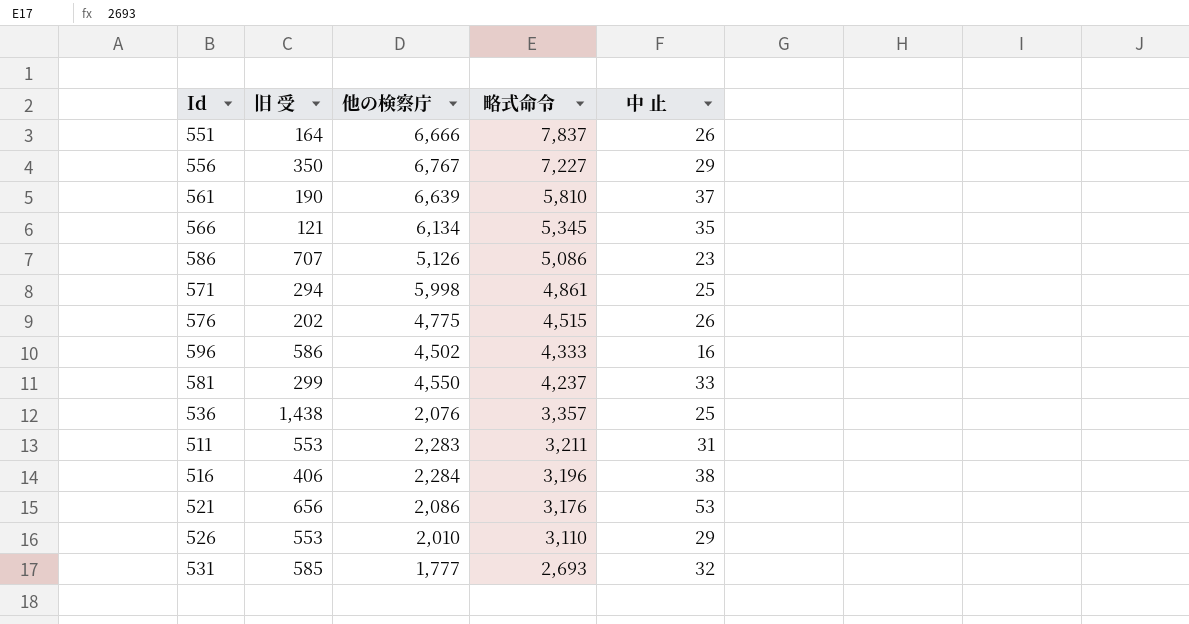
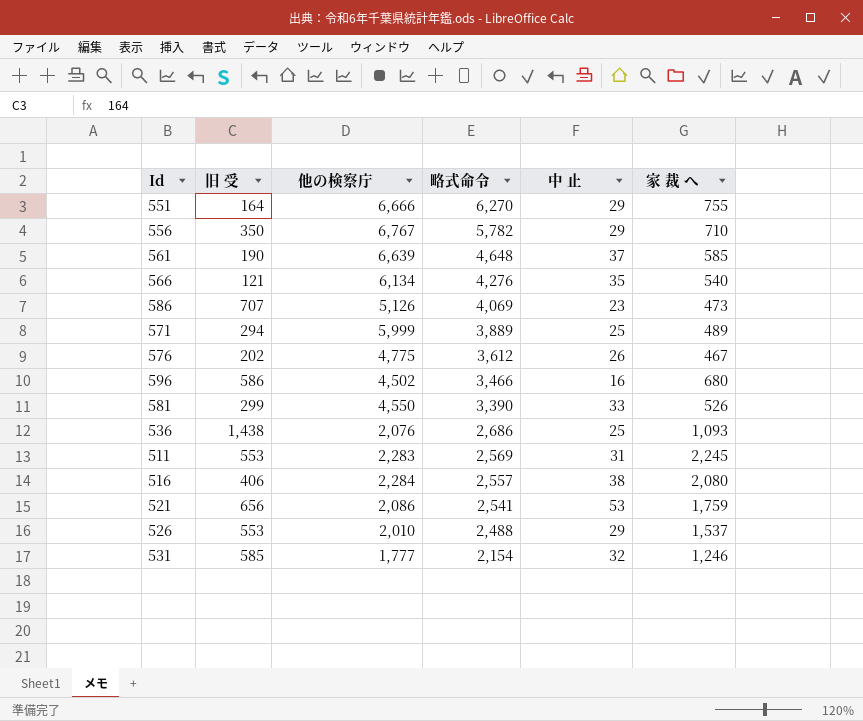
column 家 裁 へ | position: none -> 6
551 | 略式命令: 7,837 -> 6,270
551 | 中 止: 26 -> 29
556 | 略式命令: 7,227 -> 5,782
561 | 略式命令: 5,810 -> 4,648
566 | 略式命令: 5,345 -> 4,276
586 | 略式命令: 5,086 -> 4,069
571 | 他の検察庁: 5,998 -> 5,999
571 | 略式命令: 4,861 -> 3,889
576 | 略式命令: 4,515 -> 3,612
596 | 略式命令: 4,333 -> 3,466
581 | 略式命令: 4,237 -> 3,390
536 | 略式命令: 3,357 -> 2,686
511 | 略式命令: 3,211 -> 2,569
516 | 略式命令: 3,196 -> 2,557
521 | 略式命令: 3,176 -> 2,541
526 | 略式命令: 3,110 -> 2,488
531 | 略式命令: 2,693 -> 2,154

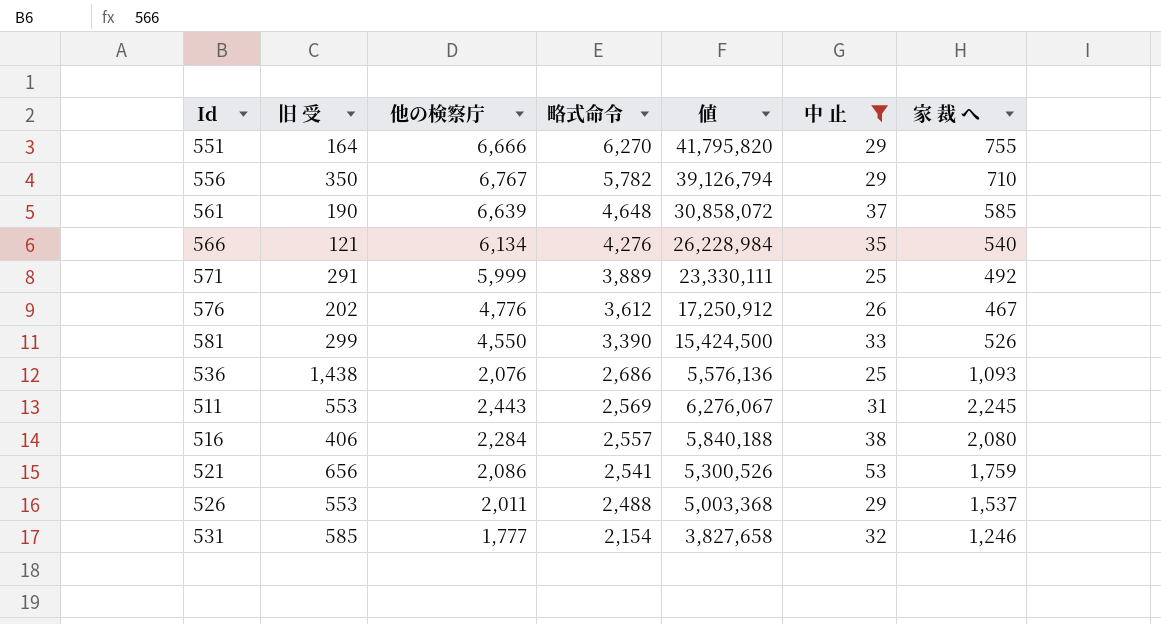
filter: none -> 中 止 >= 25
column 値 | formula: none -> [他の検察庁] * [略式命令]
571 | 旧 受: 294 -> 291
571 | 家 裁 へ: 489 -> 492
576 | 他の検察庁: 4,775 -> 4,776
511 | 他の検察庁: 2,283 -> 2,443
526 | 他の検察庁: 2,010 -> 2,011

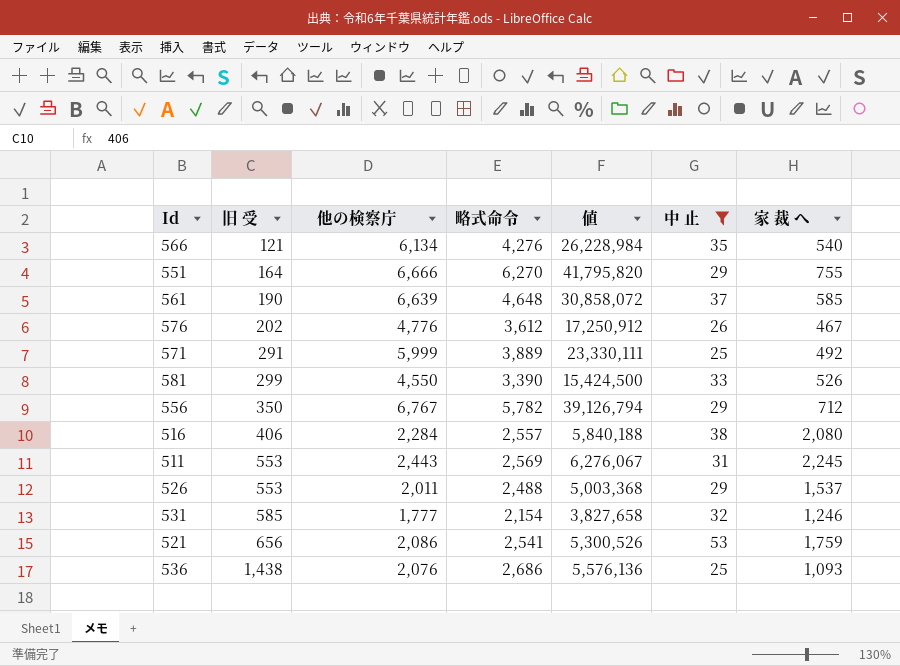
row order: 略式命令 descending -> 旧 受 ascending
556 | 家 裁 へ: 710 -> 712

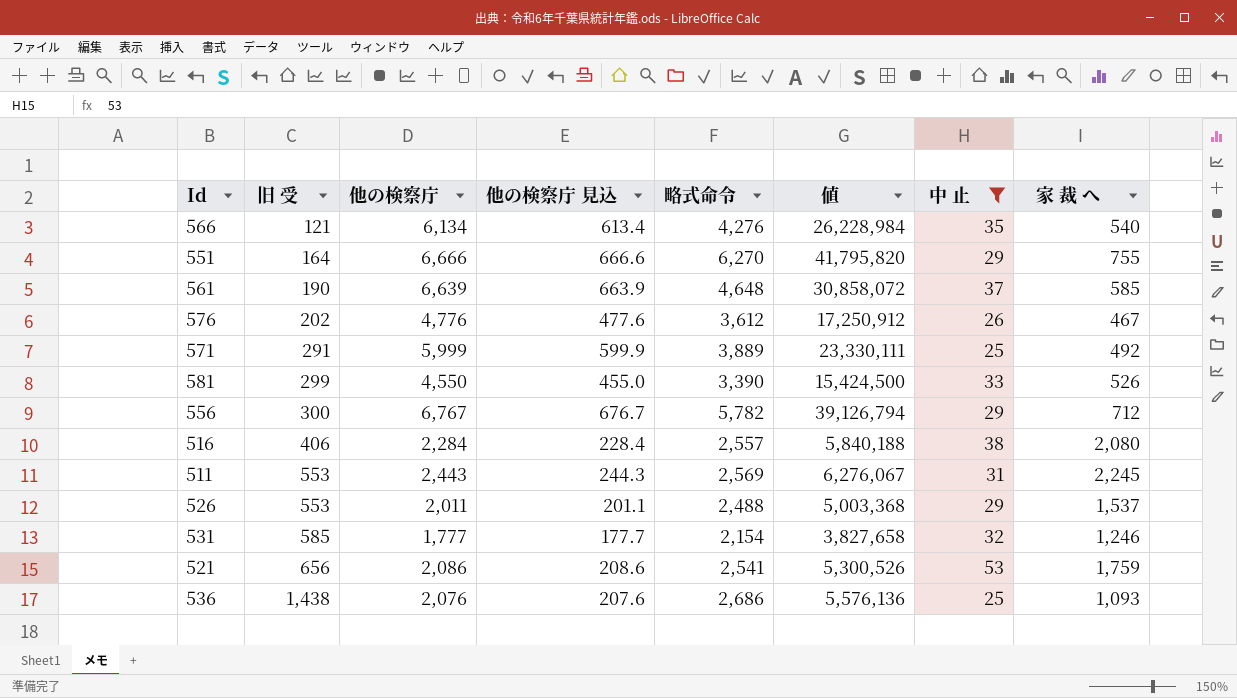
column 他の検察庁 見込 | formula: none -> [他の検察庁] * 0.1
556 | 旧 受: 350 -> 300

